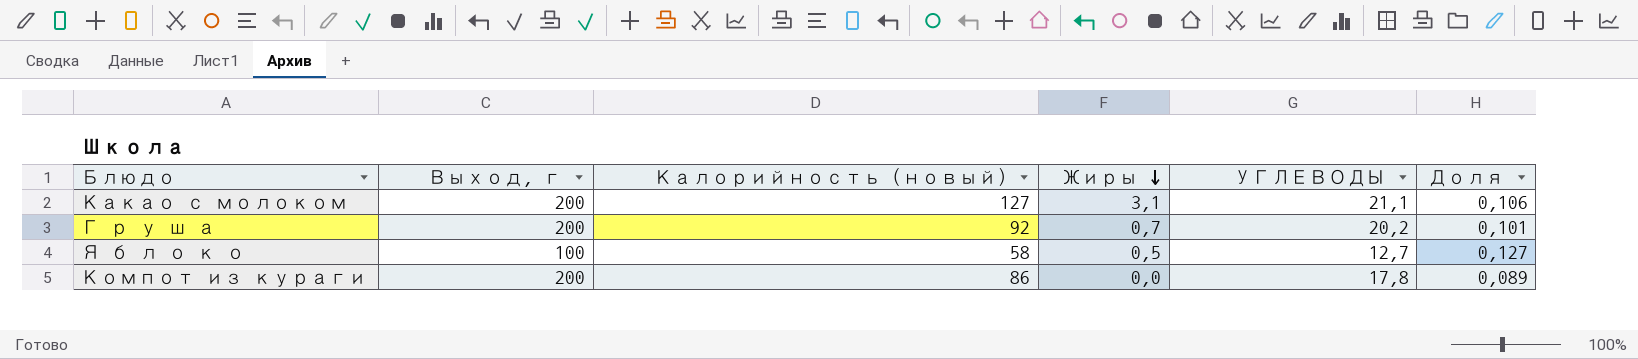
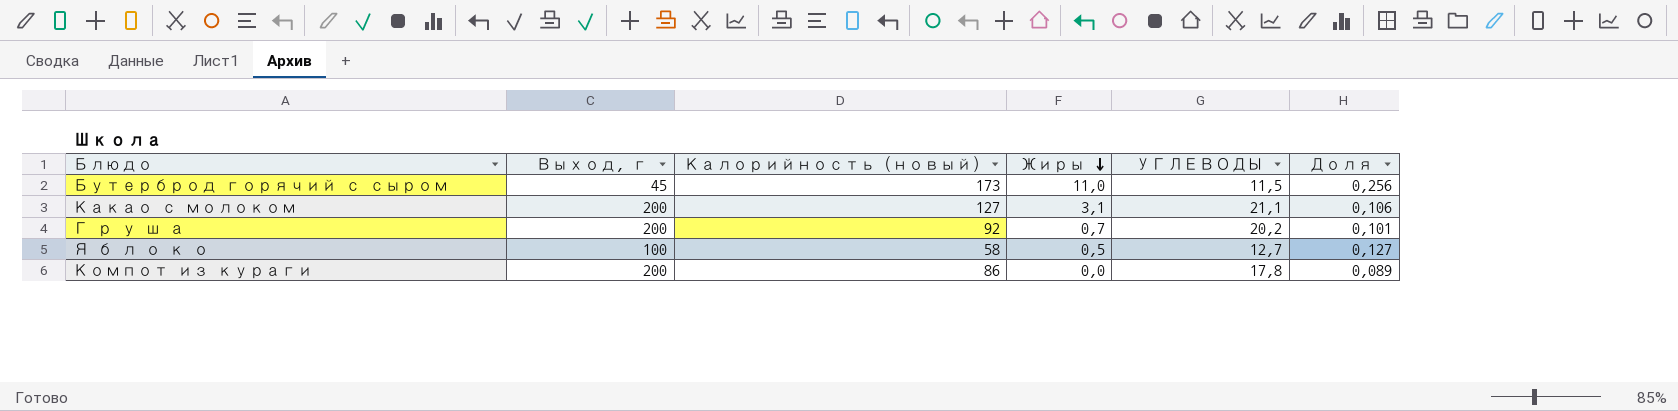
row Бутерброд горячий с сыром: none -> 45 | 173 | 11,0 | 11,5 | 0,256

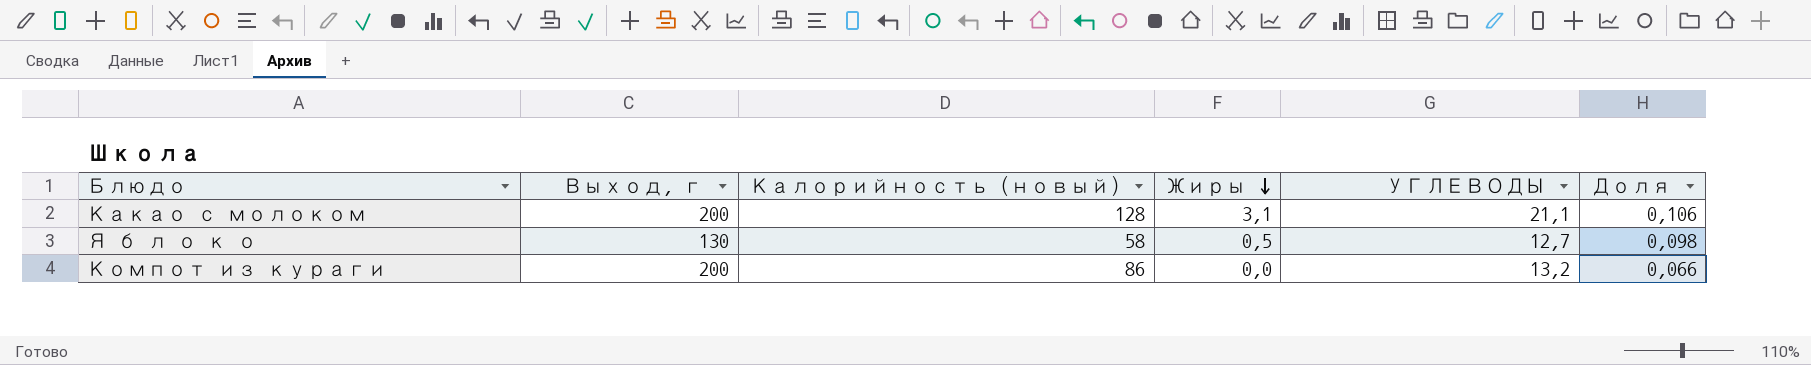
row Бутерброд горячий с сыром: 45 | 173 | 11,0 | 11,5 | 0,256 -> none
row Г р у ш а: 200 | 92 | 0,7 | 20,2 | 0,101 -> none
Какао с молоком | Калорийность (новый): 127 -> 128
Я б л о к о | Выход, г: 100 -> 130
Я б л о к о | Доля: 0,127 -> 0,098
Компот из кураги | УГЛЕВОДЫ: 17,8 -> 13,2
Компот из кураги | Доля: 0,089 -> 0,066

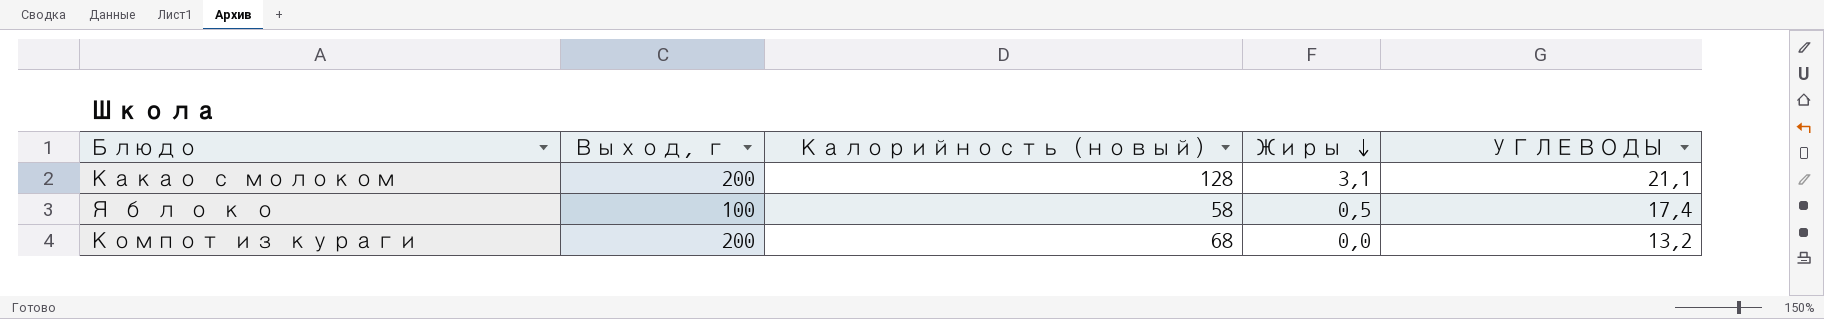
column Доля | formula: [УГЛЕВОДЫ] / [Выход, г] -> none
Я б л о к о | Выход, г: 130 -> 100
Я б л о к о | УГЛЕВОДЫ: 12,7 -> 17,4
Компот из кураги | Калорийность (новый): 86 -> 68

